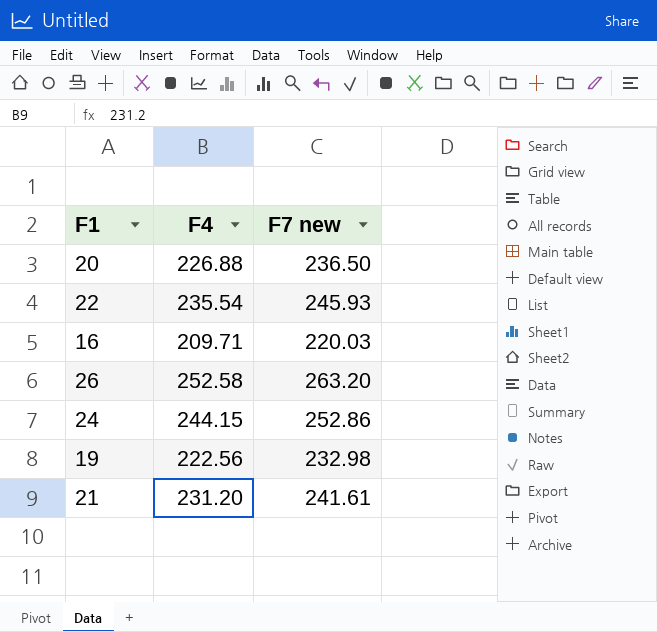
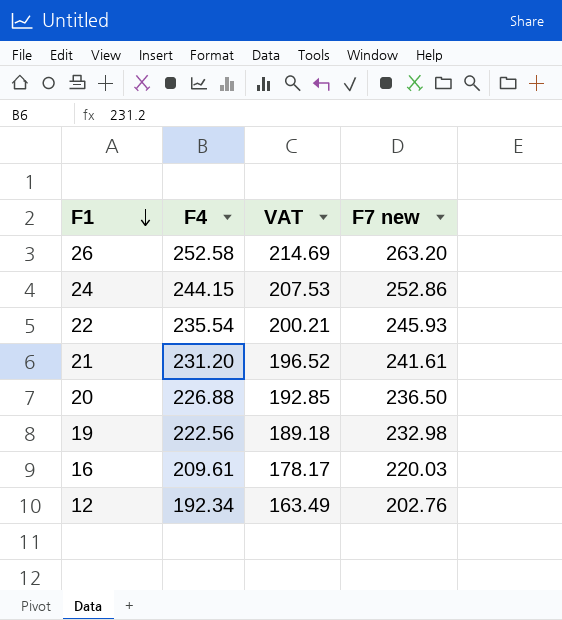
row order: none -> F1 descending
column VAT | formula: none -> [F4] * 0.85
16 | F4: 209.71 -> 209.61
row 12: none -> 192.34 | 163.49 | 202.76

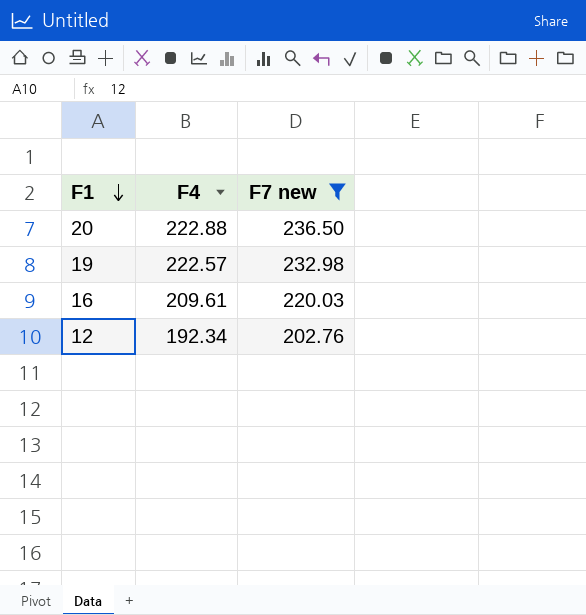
filter: none -> F7 new <= 236.50
column VAT | formula: [F4] * 0.85 -> none
20 | F4: 226.88 -> 222.88
19 | F4: 222.56 -> 222.57

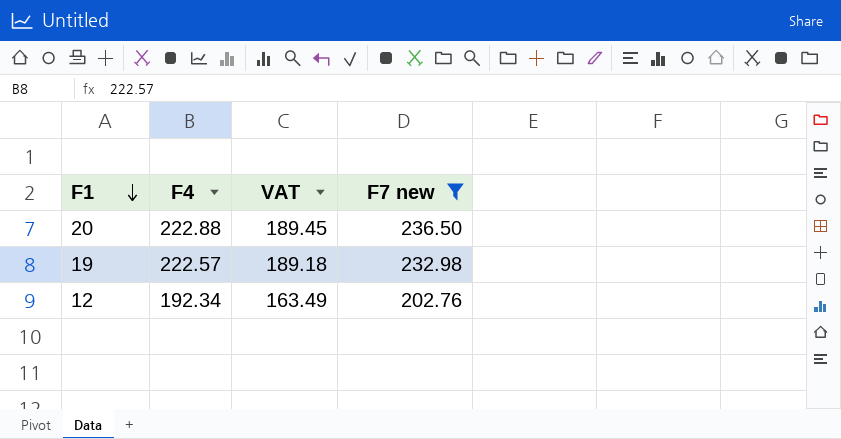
column VAT | formula: none -> [F4] * 0.85
row 16: 209.61 | 220.03 -> none

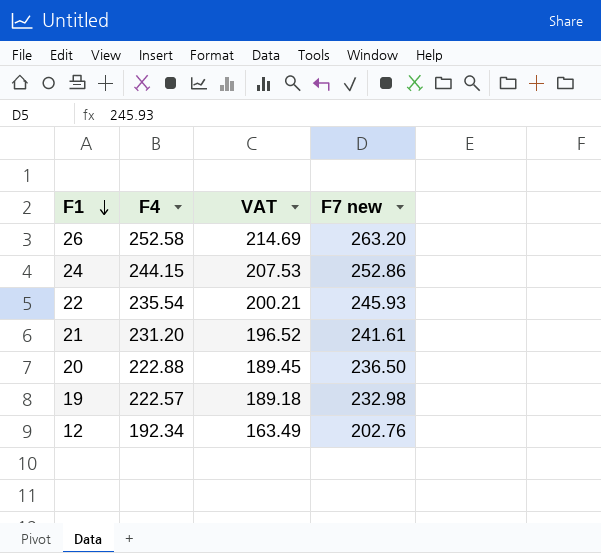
filter: F7 new <= 236.50 -> none

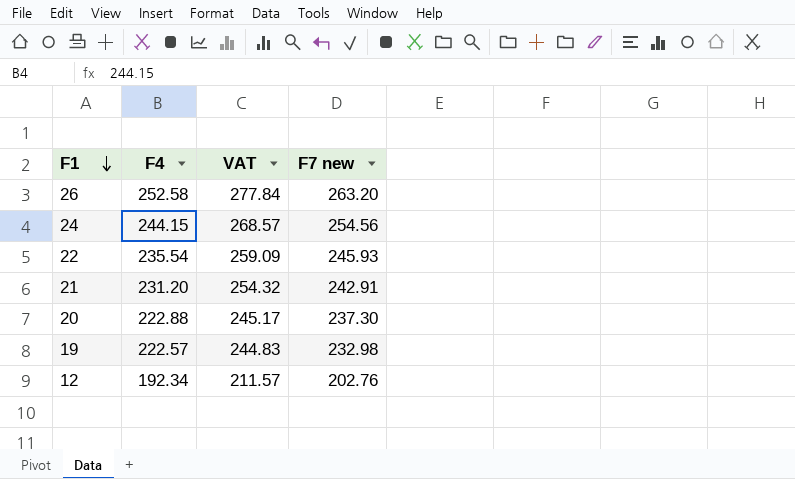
column VAT | formula: [F4] * 0.85 -> [F4] * 1.1
24 | F7 new: 252.86 -> 254.56
21 | F7 new: 241.61 -> 242.91
20 | F7 new: 236.50 -> 237.30

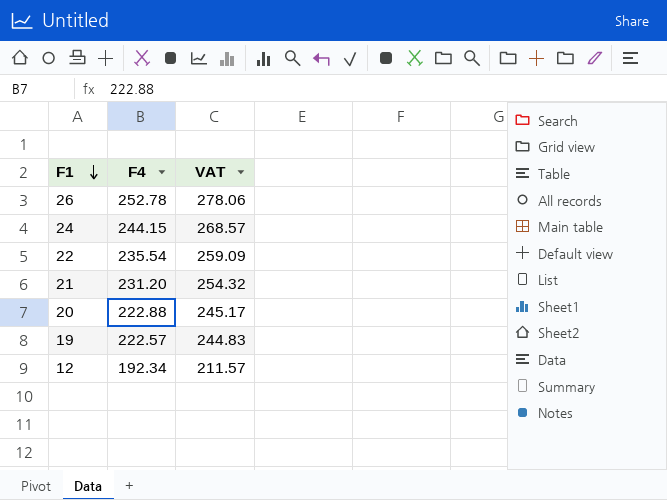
column F7 new | position: 4 -> none
26 | F4: 252.58 -> 252.78
26 | VAT: 277.84 -> 278.06

